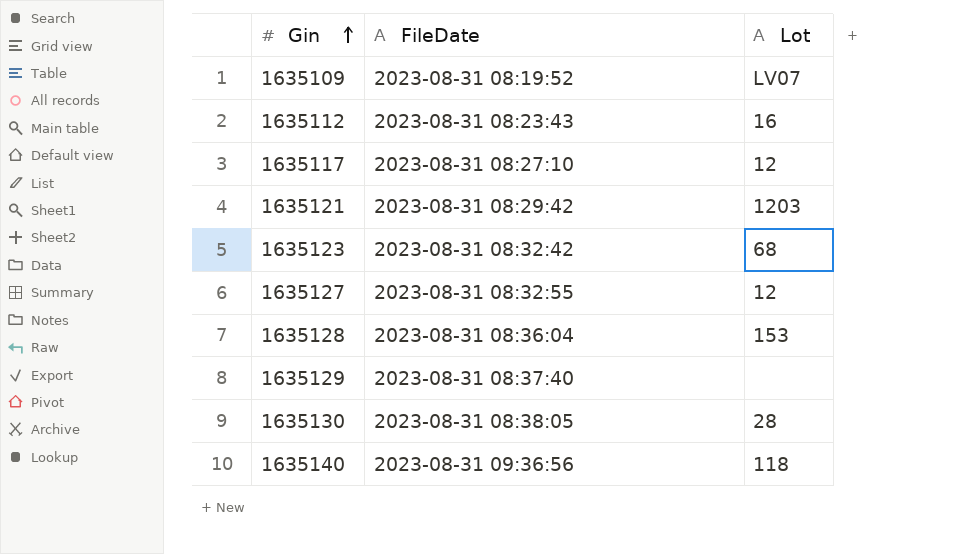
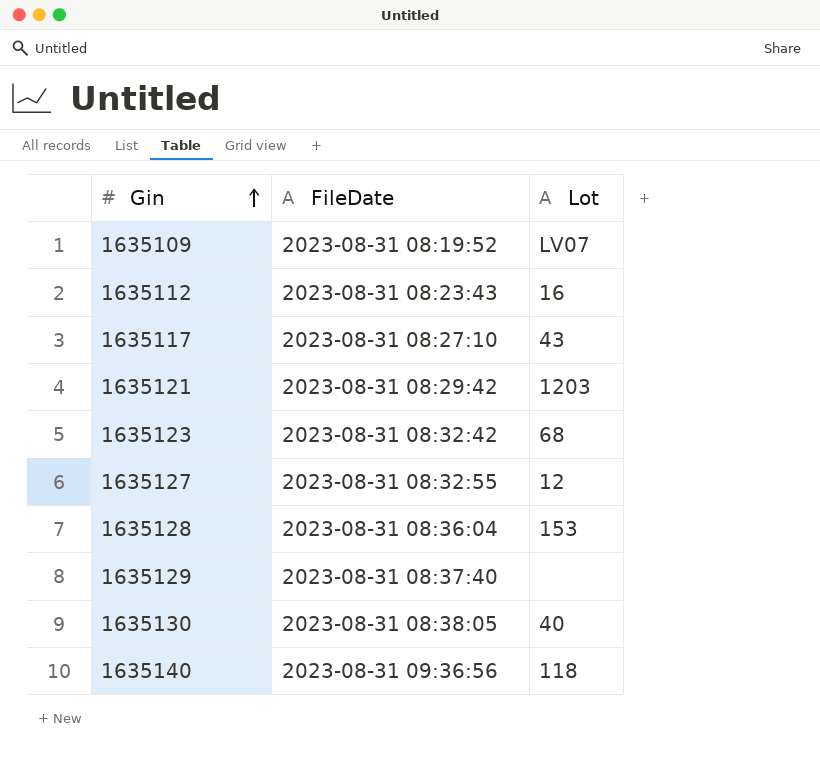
1635117 | Lot: 12 -> 43
1635130 | Lot: 28 -> 40

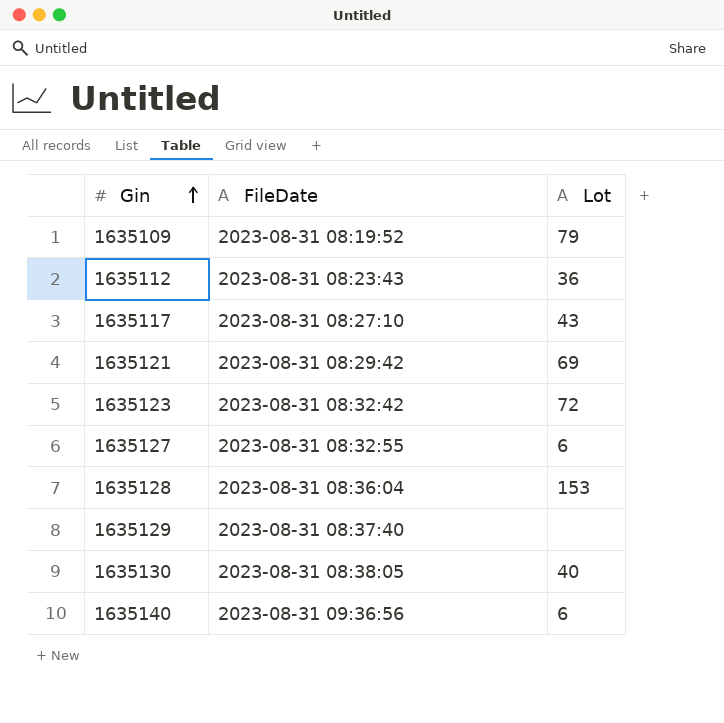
1635109 | Lot: LV07 -> 79
1635112 | Lot: 16 -> 36
1635121 | Lot: 1203 -> 69
1635123 | Lot: 68 -> 72
1635127 | Lot: 12 -> 6
1635140 | Lot: 118 -> 6

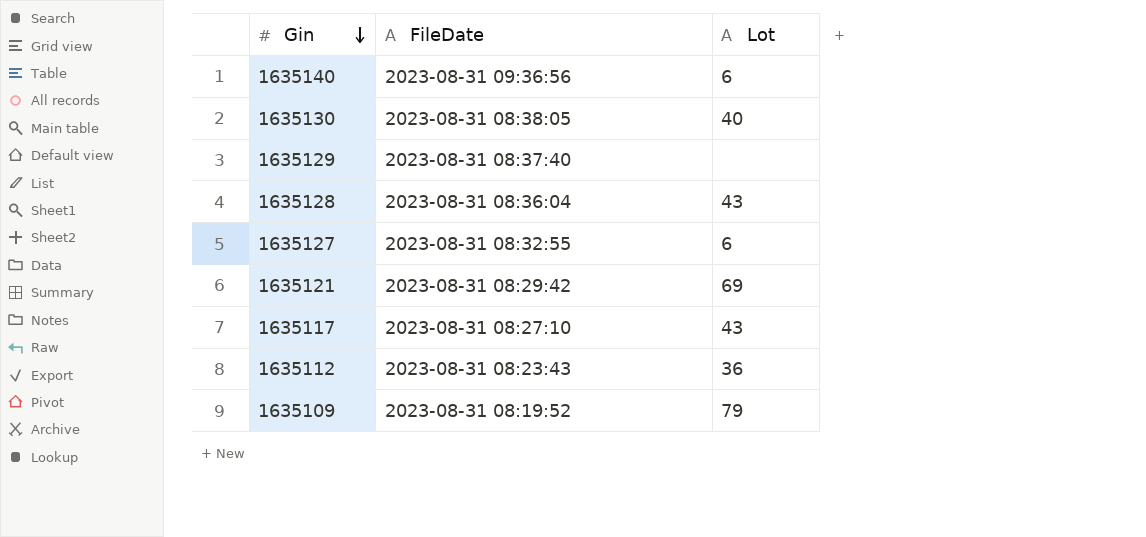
row order: Gin ascending -> Gin descending
row 1635123: 2023-08-31 08:32:42 | 72 -> none
1635128 | Lot: 153 -> 43

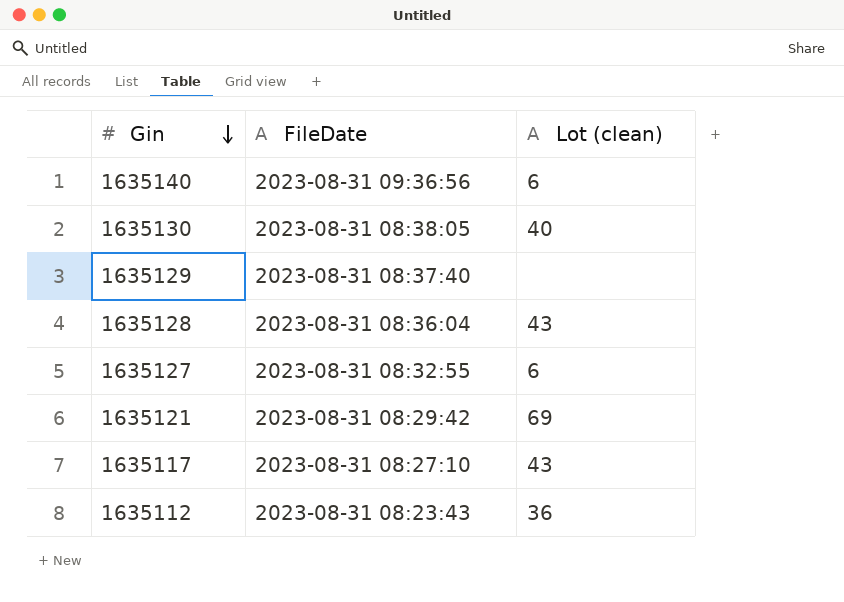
column name: Lot -> Lot (clean)
row 1635109: 2023-08-31 08:19:52 | 79 -> none

